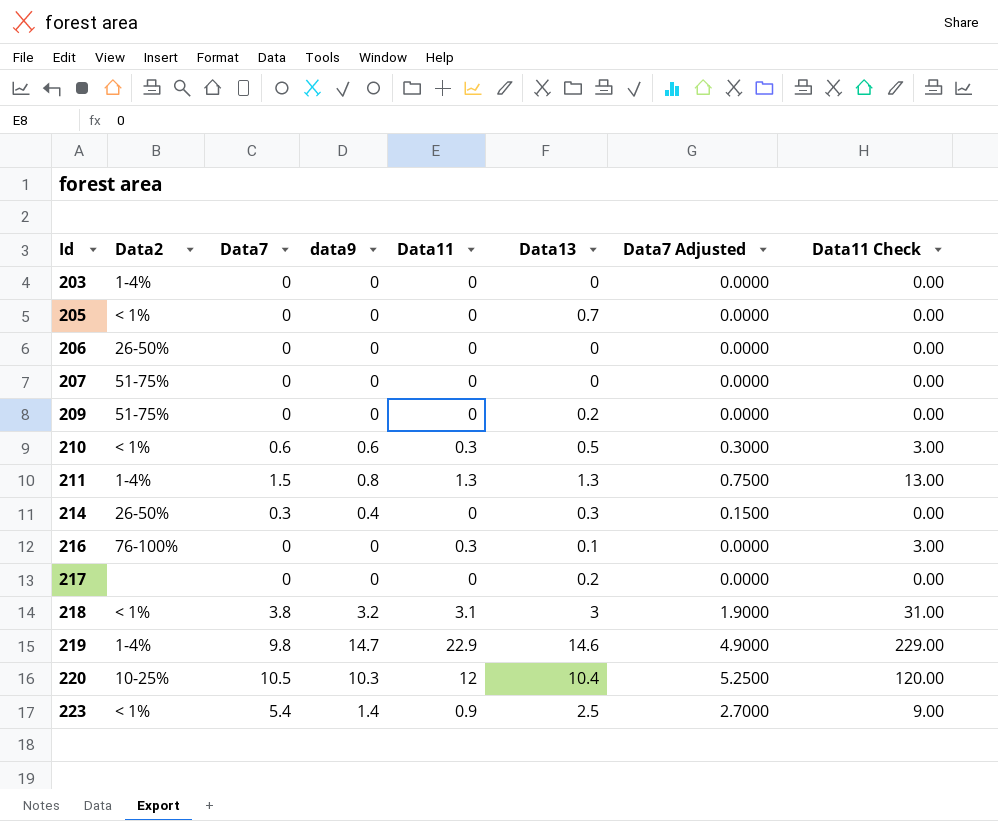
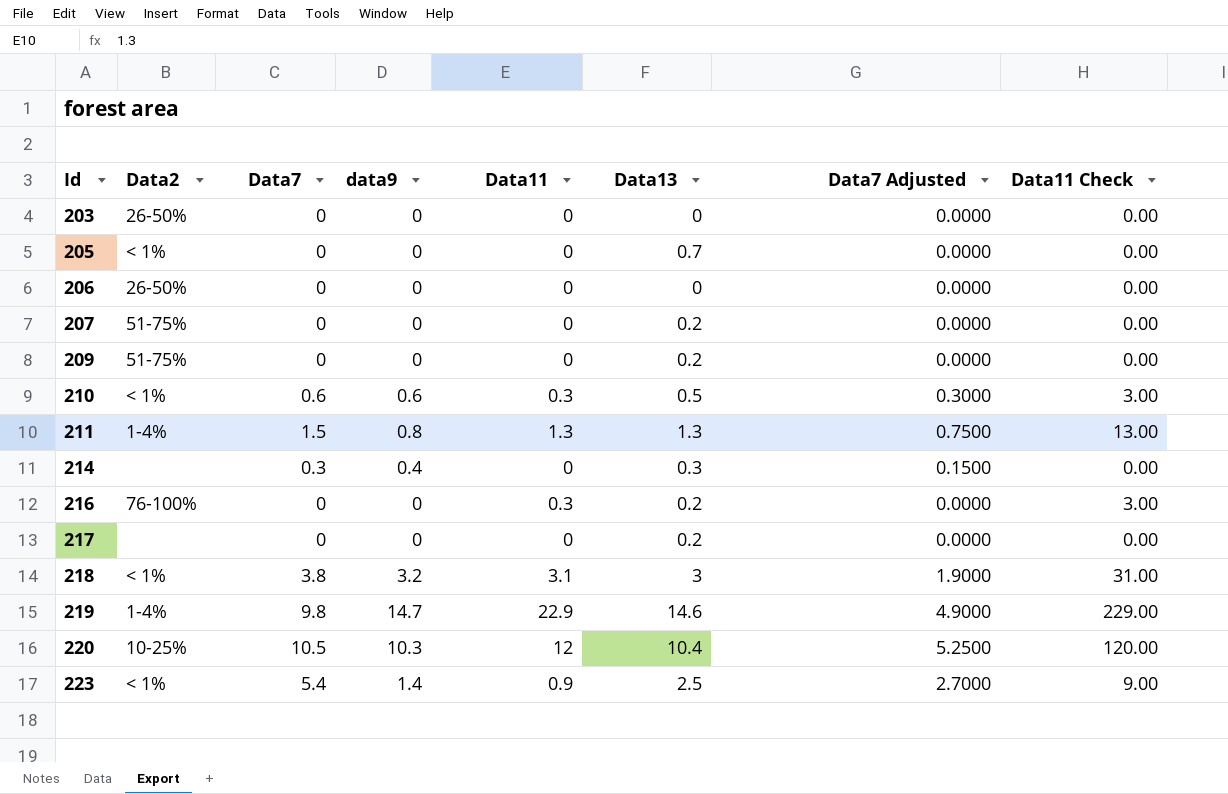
203 | Data2: 1-4% -> 26-50%
207 | Data13: 0 -> 0.2
214 | Data2: 26-50% -> none
216 | Data13: 0.1 -> 0.2

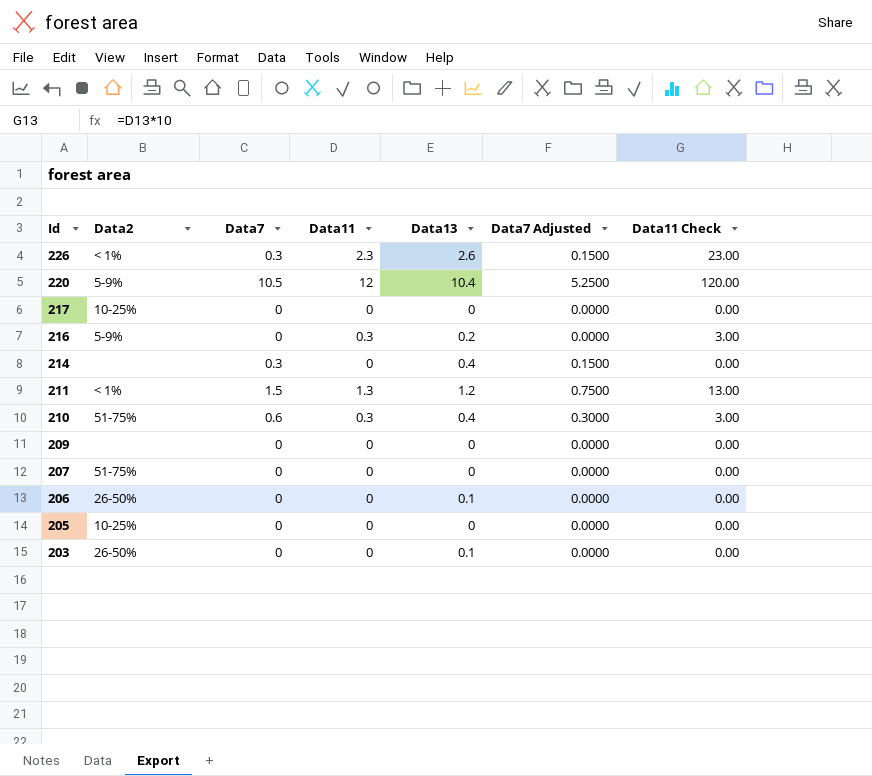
row order: Id ascending -> Id descending
column data9 | position: 4 -> none
row 218: < 1% | 3.8 | 3.2 | 3.1 | 3 | 1.9000 | 31.00 -> none
row 219: 1-4% | 9.8 | 14.7 | 22.9 | 14.6 | 4.9000 | 229.00 -> none
row 223: < 1% | 5.4 | 1.4 | 0.9 | 2.5 | 2.7000 | 9.00 -> none
row 226: none -> < 1% | 0.3 | 2.3 | 2.6 | 0.1500 | 23.00
220 | Data2: 10-25% -> 5-9%
217 | Data2: none -> 10-25%
217 | Data13: 0.2 -> 0
216 | Data2: 76-100% -> 5-9%
214 | Data13: 0.3 -> 0.4
211 | Data2: 1-4% -> < 1%
211 | Data13: 1.3 -> 1.2
210 | Data2: < 1% -> 51-75%
210 | Data13: 0.5 -> 0.4
209 | Data2: 51-75% -> none
209 | Data13: 0.2 -> 0
207 | Data13: 0.2 -> 0
206 | Data13: 0 -> 0.1
205 | Data2: < 1% -> 10-25%
205 | Data13: 0.7 -> 0
203 | Data13: 0 -> 0.1

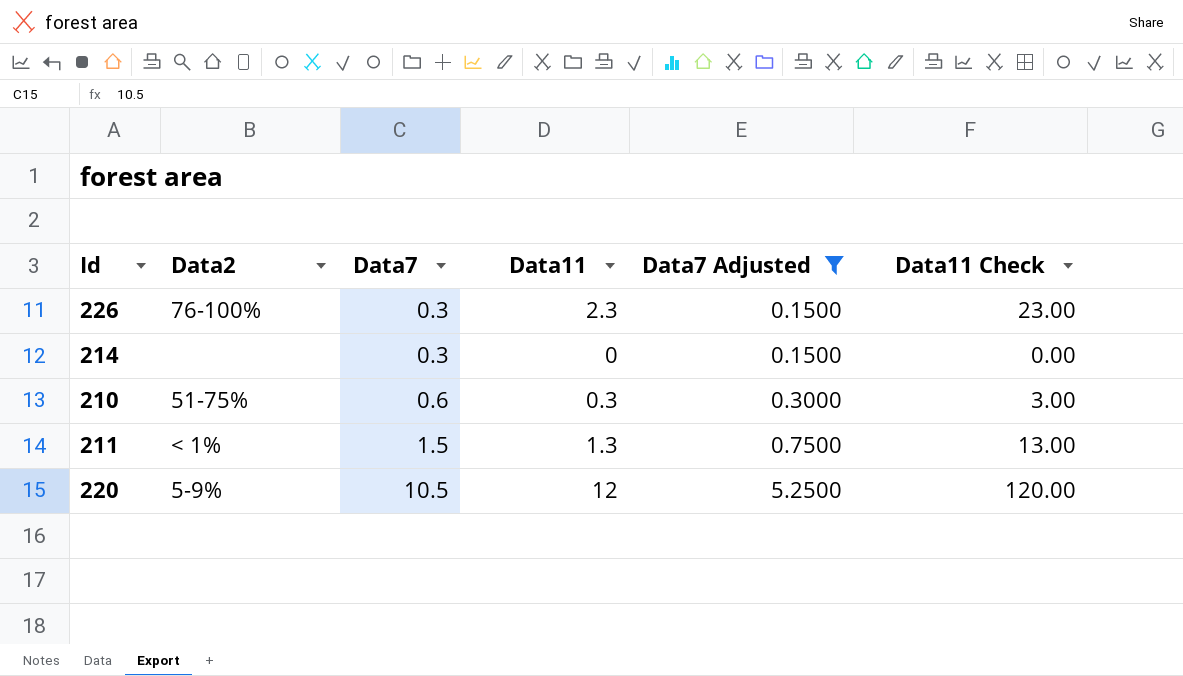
filter: none -> Data7 Adjusted != 0.0000
row order: Id descending -> Data7 ascending
column Data13 | position: 5 -> none
226 | Data2: < 1% -> 76-100%

